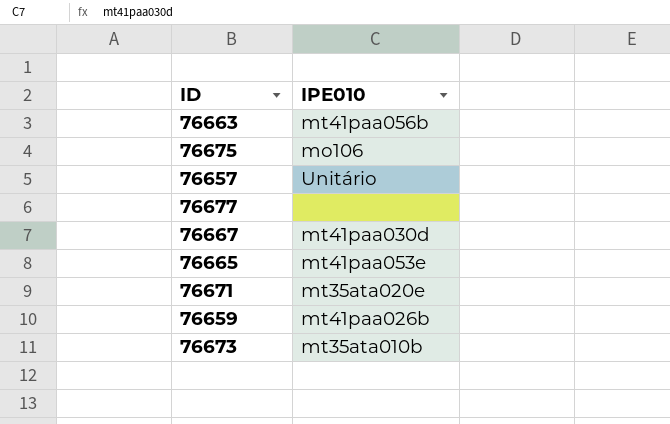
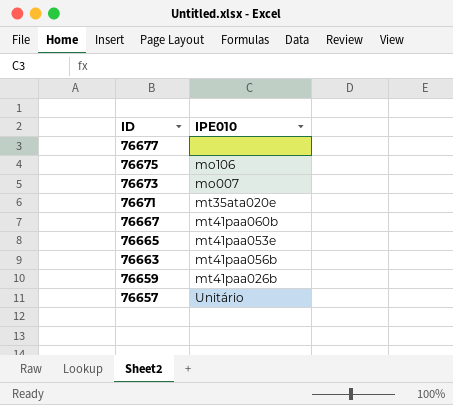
row order: none -> ID descending
76673 | IPE010: mt35ata010b -> mo007
76667 | IPE010: mt41paa030d -> mt41paa060b

